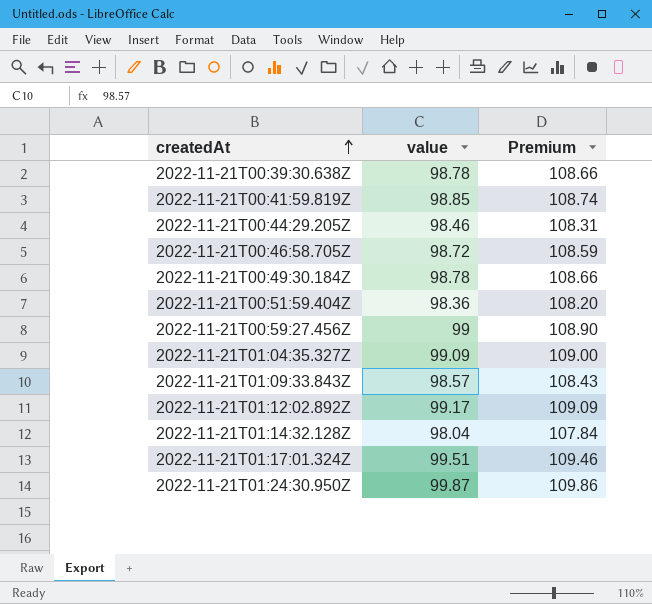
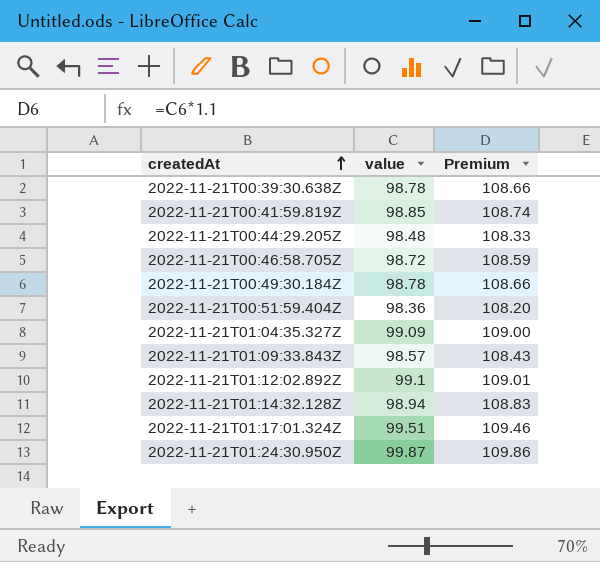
row 2022-11-21T00:59:27.456Z: 99 | 108.90 -> none
2022-11-21T00:44:29.205Z | value: 98.46 -> 98.48
2022-11-21T00:44:29.205Z | Premium: 108.31 -> 108.33
2022-11-21T01:12:02.892Z | value: 99.17 -> 99.1
2022-11-21T01:12:02.892Z | Premium: 109.09 -> 109.01
2022-11-21T01:14:32.128Z | value: 98.04 -> 98.94
2022-11-21T01:14:32.128Z | Premium: 107.84 -> 108.83

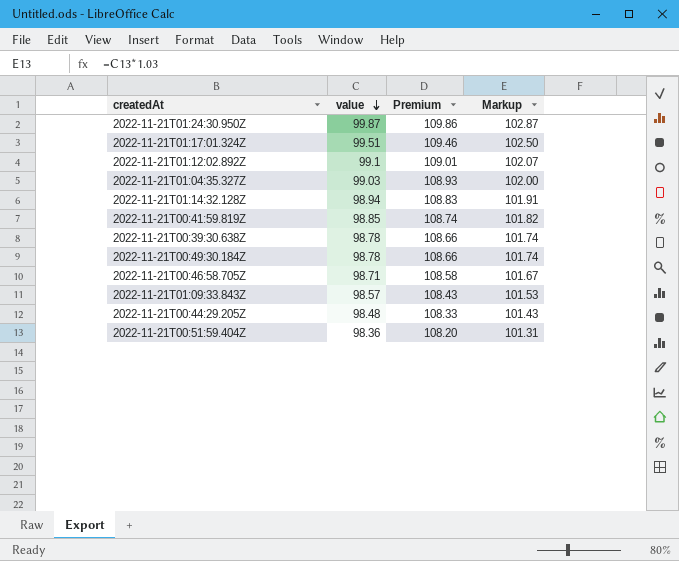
row order: createdAt ascending -> value descending
column Markup | formula: none -> [value] * 1.03
2022-11-21T01:04:35.327Z | value: 99.09 -> 99.03
2022-11-21T01:04:35.327Z | Premium: 109.00 -> 108.93
2022-11-21T00:46:58.705Z | value: 98.72 -> 98.71
2022-11-21T00:46:58.705Z | Premium: 108.59 -> 108.58

